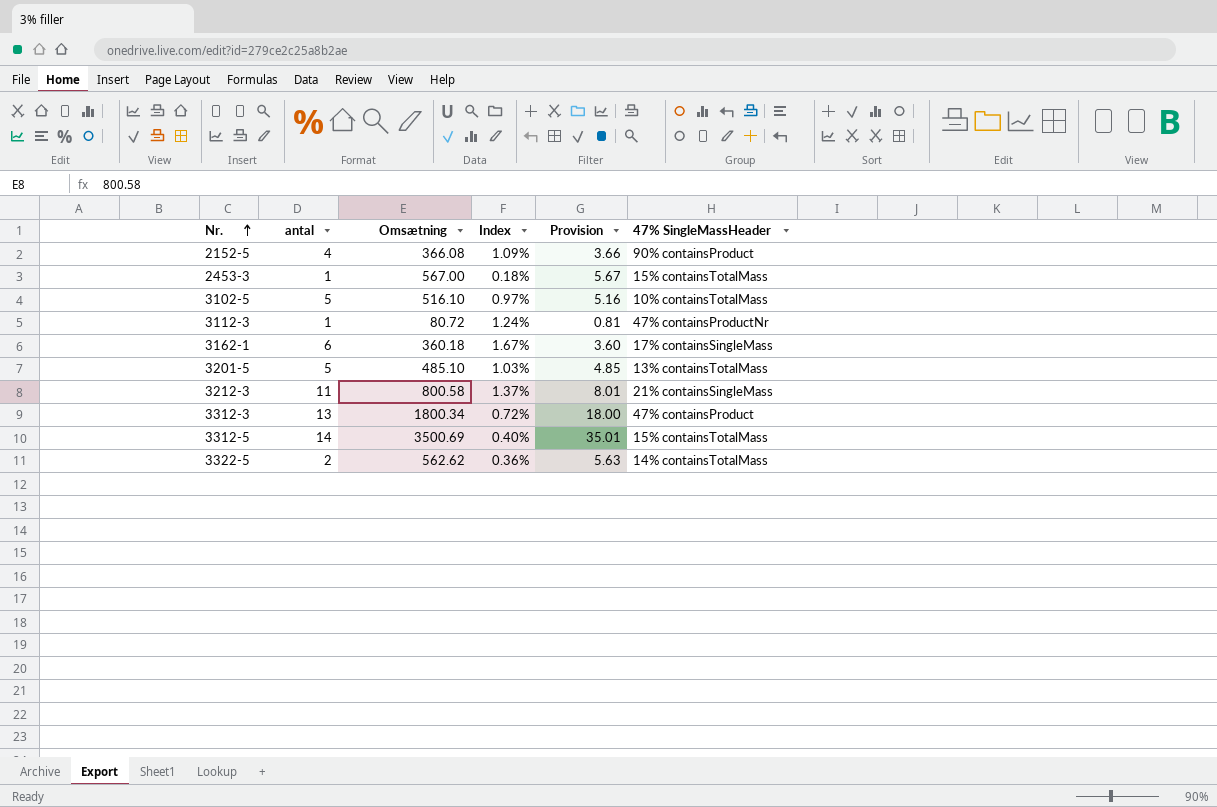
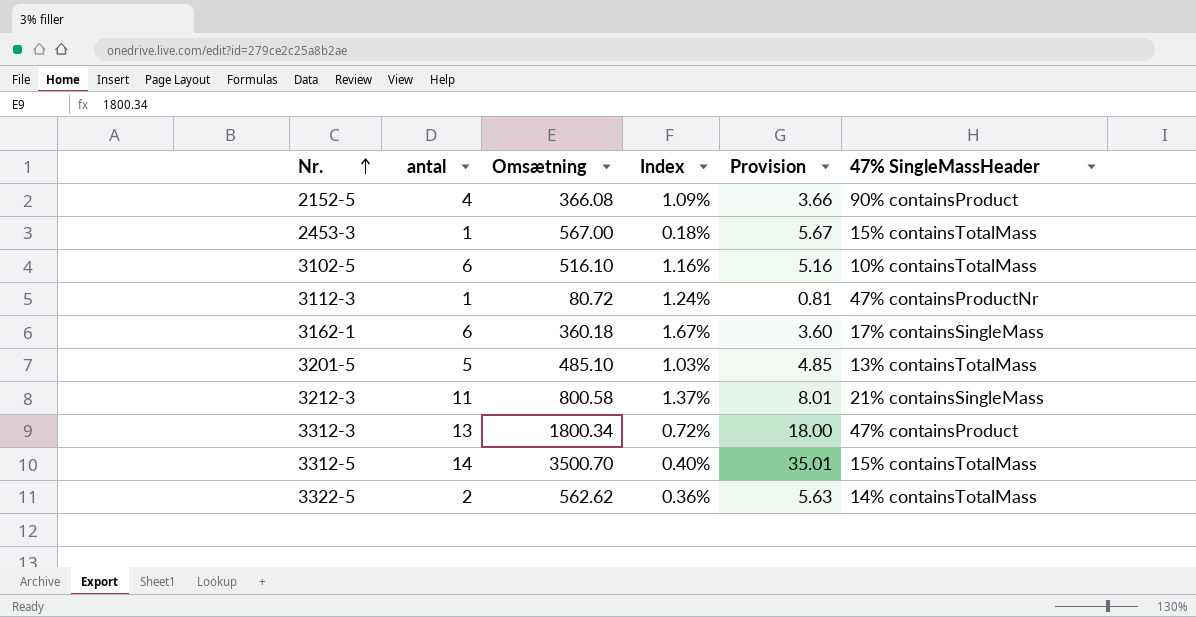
3102-5 | antal: 5 -> 6
3102-5 | Index: 0.97% -> 1.16%
3312-5 | Omsætning: 3500.69 -> 3500.70

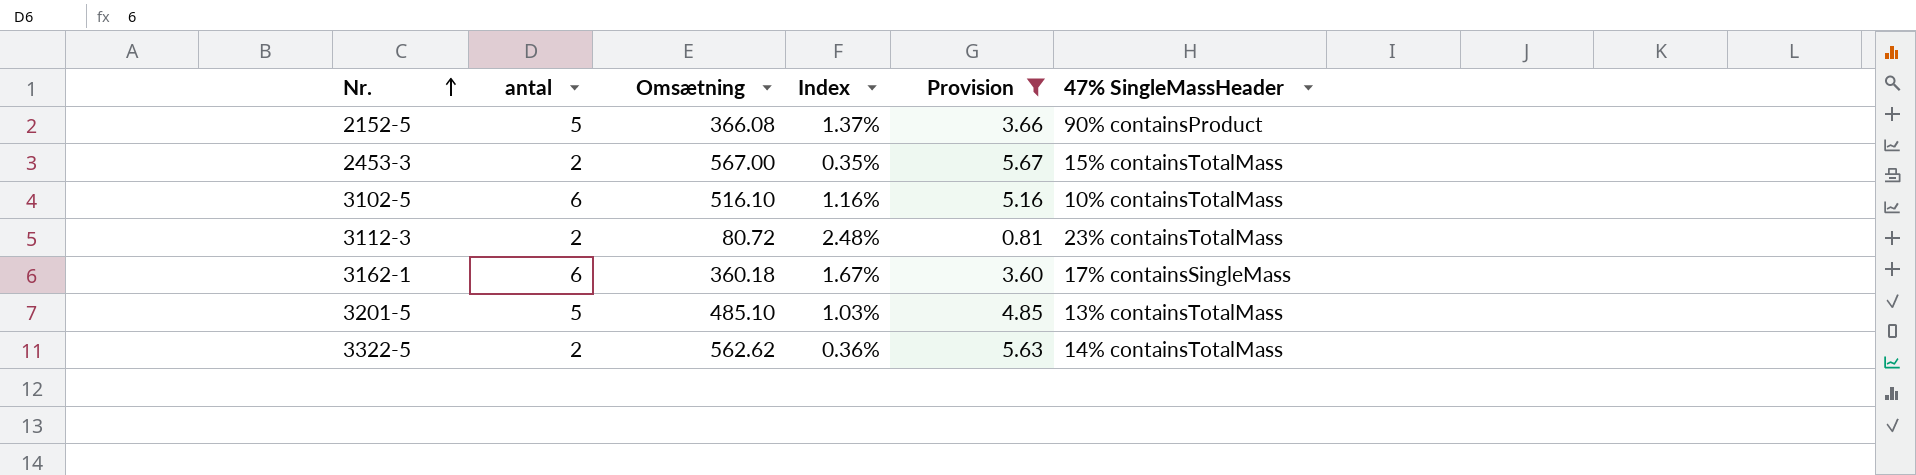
filter: none -> Provision <= 5.67
2152-5 | antal: 4 -> 5
2152-5 | Index: 1.09% -> 1.37%
2453-3 | antal: 1 -> 2
2453-3 | Index: 0.18% -> 0.35%
3112-3 | antal: 1 -> 2
3112-3 | Index: 1.24% -> 2.48%
3112-3 | 47% SingleMassHeader: 47% containsProductNr -> 23% containsTotalMass

